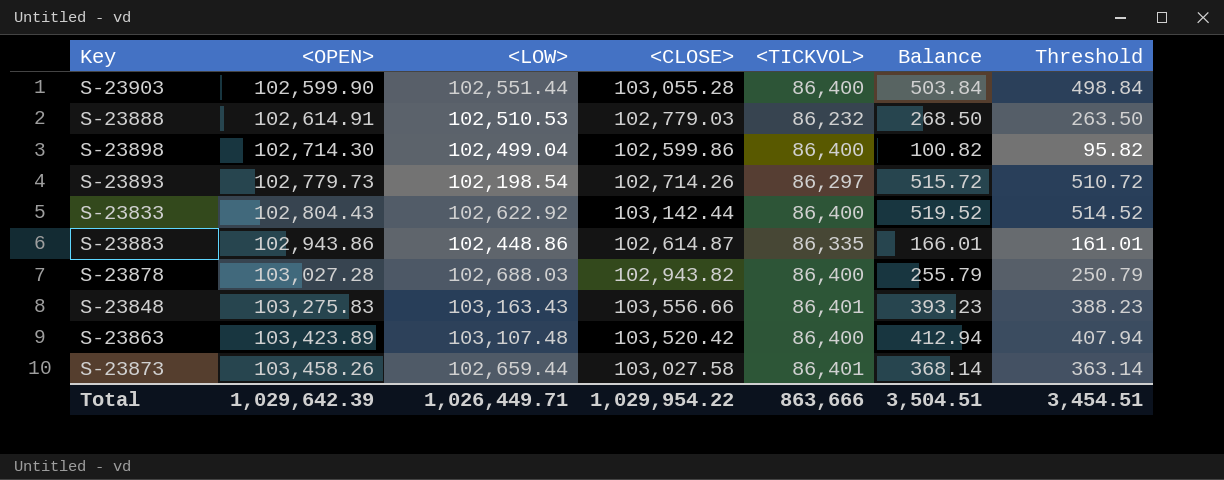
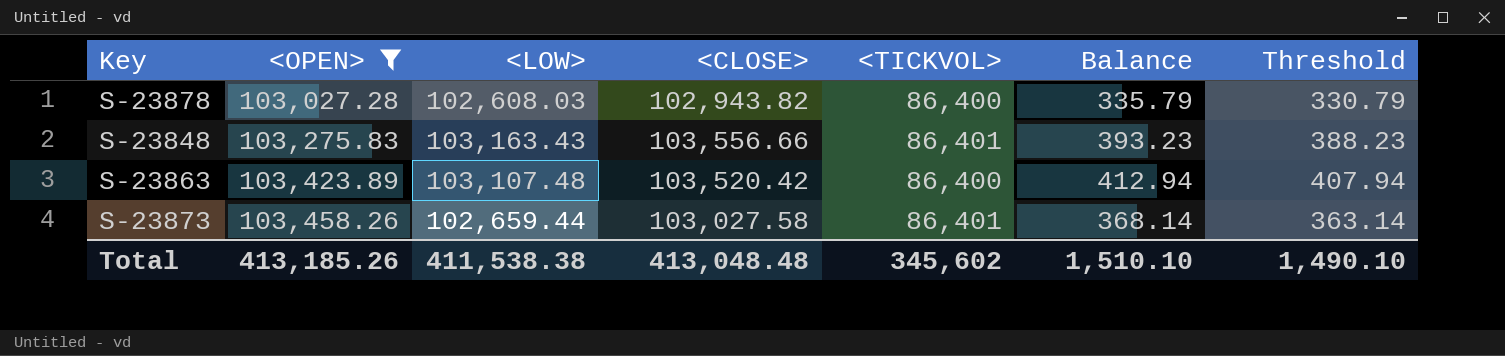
filter: none -> <OPEN> >= 103,027.28
S-23878 | <LOW>: 102,688.03 -> 102,608.03
S-23878 | Balance: 255.79 -> 335.79
S-23878 | Threshold: 250.79 -> 330.79
Total | <OPEN>: 1,029,642.39 -> 413,185.26
Total | <LOW>: 1,026,449.71 -> 411,538.38
Total | <CLOSE>: 1,029,954.22 -> 413,048.48
Total | <TICKVOL>: 863,666 -> 345,602
Total | Balance: 3,504.51 -> 1,510.10
Total | Threshold: 3,454.51 -> 1,490.10

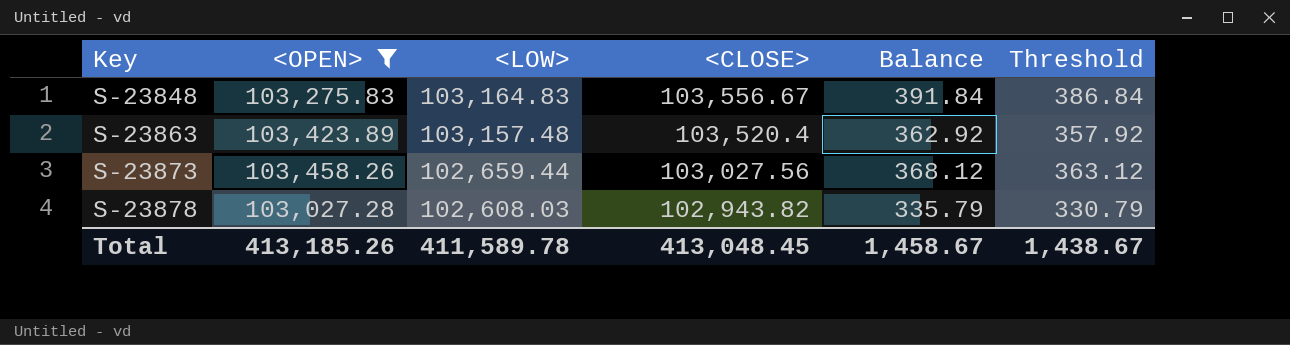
row order: <OPEN> ascending -> Key ascending
column <TICKVOL> | position: 5 -> none
S-23848 | <LOW>: 103,163.43 -> 103,164.83
S-23848 | <CLOSE>: 103,556.66 -> 103,556.67
S-23848 | Balance: 393.23 -> 391.84
S-23848 | Threshold: 388.23 -> 386.84
S-23863 | <LOW>: 103,107.48 -> 103,157.48
S-23863 | <CLOSE>: 103,520.42 -> 103,520.4
S-23863 | Balance: 412.94 -> 362.92
S-23863 | Threshold: 407.94 -> 357.92
S-23873 | <CLOSE>: 103,027.58 -> 103,027.56
S-23873 | Balance: 368.14 -> 368.12
S-23873 | Threshold: 363.14 -> 363.12
Total | <LOW>: 411,538.38 -> 411,589.78
Total | <CLOSE>: 413,048.48 -> 413,048.45
Total | Balance: 1,510.10 -> 1,458.67
Total | Threshold: 1,490.10 -> 1,438.67

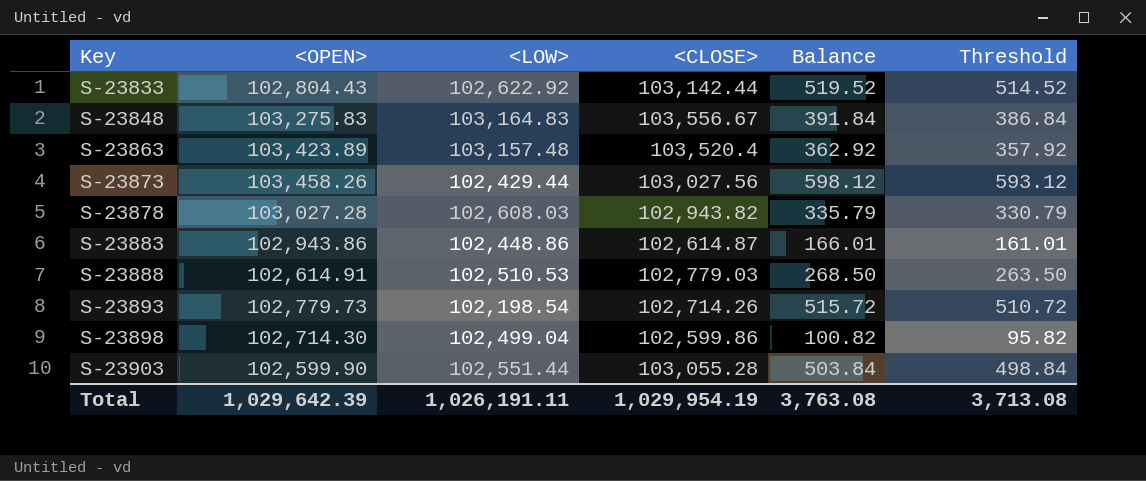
filter: <OPEN> >= 103,027.28 -> none
S-23873 | <LOW>: 102,659.44 -> 102,429.44
S-23873 | Balance: 368.12 -> 598.12
S-23873 | Threshold: 363.12 -> 593.12
Total | <OPEN>: 413,185.26 -> 1,029,642.39
Total | <LOW>: 411,589.78 -> 1,026,191.11
Total | <CLOSE>: 413,048.45 -> 1,029,954.19
Total | Balance: 1,458.67 -> 3,763.08
Total | Threshold: 1,438.67 -> 3,713.08

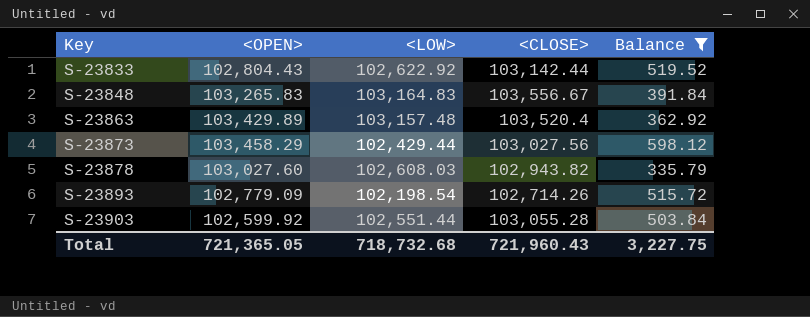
filter: none -> Balance >= 335.79
column Threshold | formula: [Balance] - 5 -> none
S-23848 | <OPEN>: 103,275.83 -> 103,265.83
S-23863 | <OPEN>: 103,423.89 -> 103,429.89
S-23873 | <OPEN>: 103,458.26 -> 103,458.29
S-23878 | <OPEN>: 103,027.28 -> 103,027.60
S-23893 | <OPEN>: 102,779.73 -> 102,779.09
S-23903 | <OPEN>: 102,599.90 -> 102,599.92
Total | <OPEN>: 1,029,642.39 -> 721,365.05
Total | <LOW>: 1,026,191.11 -> 718,732.68
Total | <CLOSE>: 1,029,954.19 -> 721,960.43
Total | Balance: 3,763.08 -> 3,227.75

